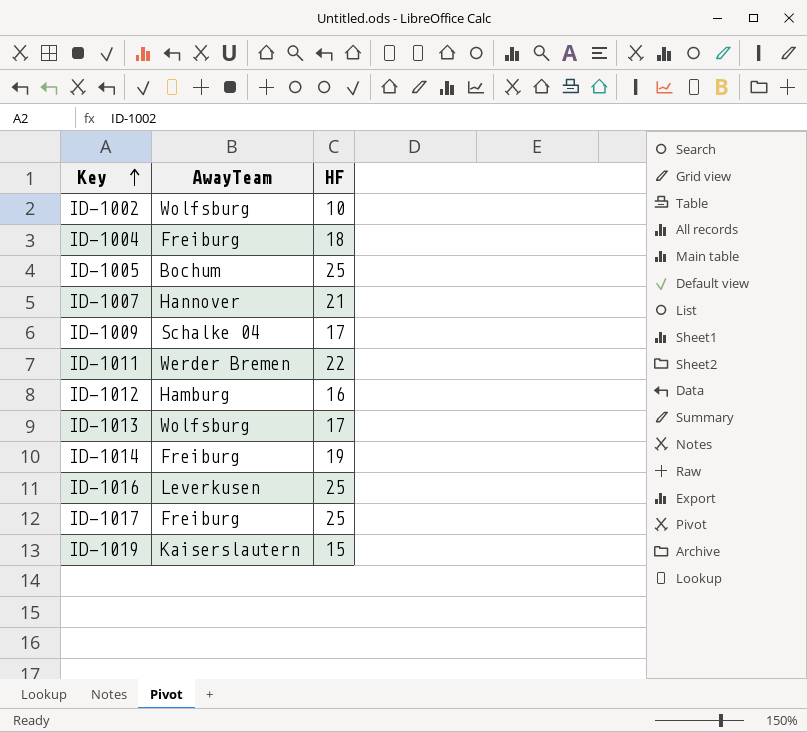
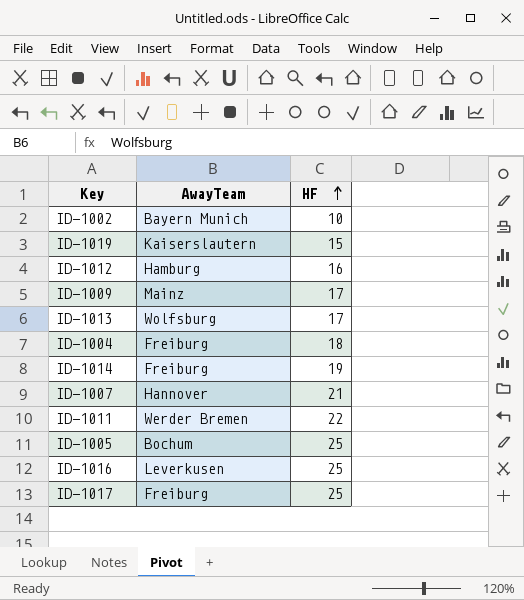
row order: Key ascending -> HF ascending
ID-1002 | AwayTeam: Wolfsburg -> Bayern Munich
ID-1009 | AwayTeam: Schalke 04 -> Mainz

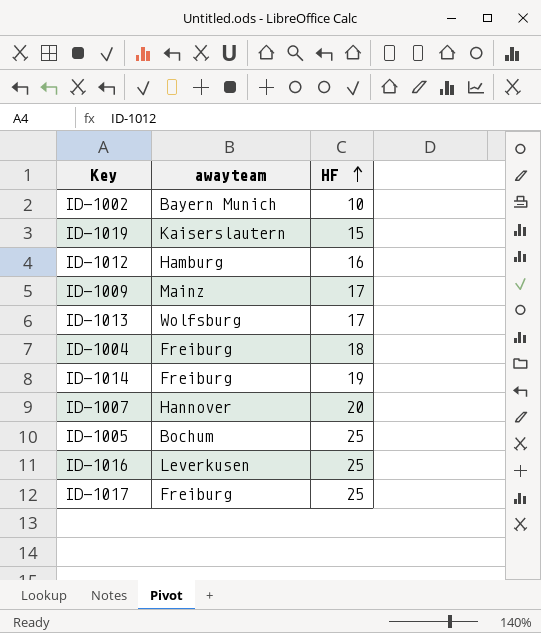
column name: AwayTeam -> awayteam
row ID-1011: Werder Bremen | 22 -> none
ID-1007 | HF: 21 -> 20

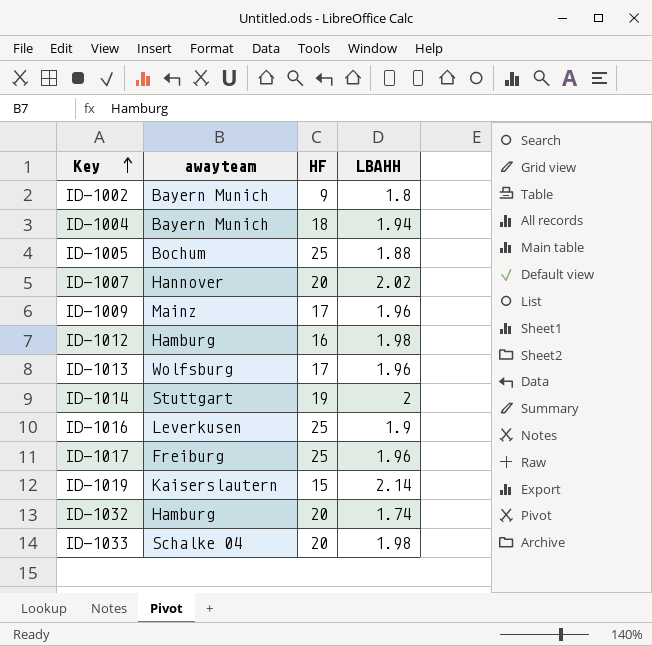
row order: HF ascending -> Key ascending
column LBAHH | position: none -> 4
ID-1002 | HF: 10 -> 9
ID-1004 | awayteam: Freiburg -> Bayern Munich
ID-1014 | awayteam: Freiburg -> Stuttgart
row ID-1032: none -> Hamburg | 20 | 1.74
row ID-1033: none -> Schalke 04 | 20 | 1.98

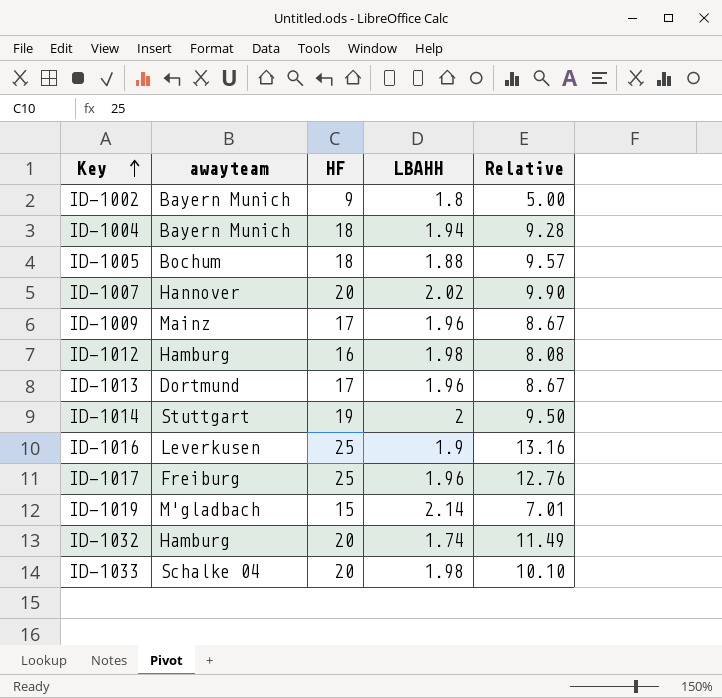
column Relative | formula: none -> [HF] / [LBAHH]
ID-1005 | HF: 25 -> 18
ID-1013 | awayteam: Wolfsburg -> Dortmund
ID-1019 | awayteam: Kaiserslautern -> M'gladbach

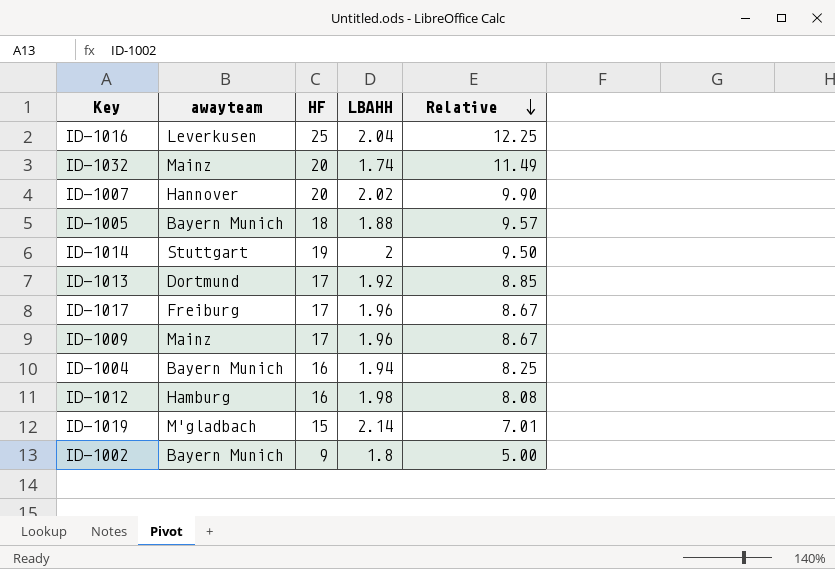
row order: Key ascending -> Relative descending
row ID-1033: Schalke 04 | 20 | 1.98 | 10.10 -> none
ID-1016 | LBAHH: 1.9 -> 2.04
ID-1016 | Relative: 13.16 -> 12.25
ID-1032 | awayteam: Hamburg -> Mainz
ID-1005 | awayteam: Bochum -> Bayern Munich
ID-1013 | LBAHH: 1.96 -> 1.92
ID-1013 | Relative: 8.67 -> 8.85
ID-1017 | HF: 25 -> 17
ID-1017 | Relative: 12.76 -> 8.67
ID-1004 | HF: 18 -> 16
ID-1004 | Relative: 9.28 -> 8.25

